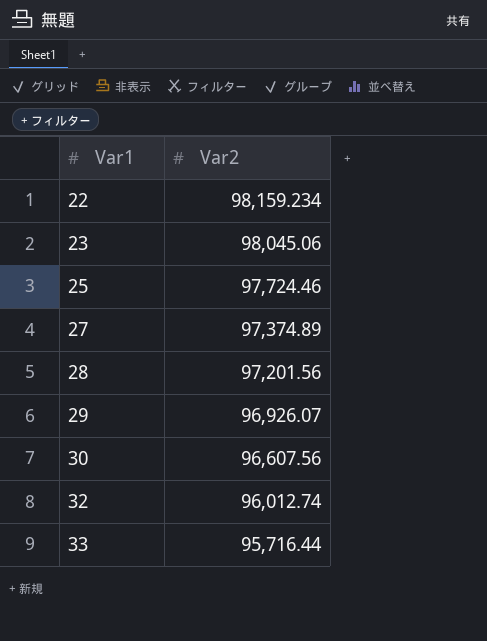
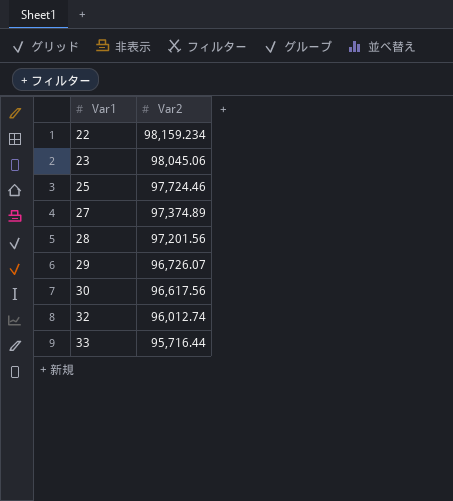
29 | Var2: 96,926.07 -> 96,726.07
30 | Var2: 96,607.56 -> 96,617.56

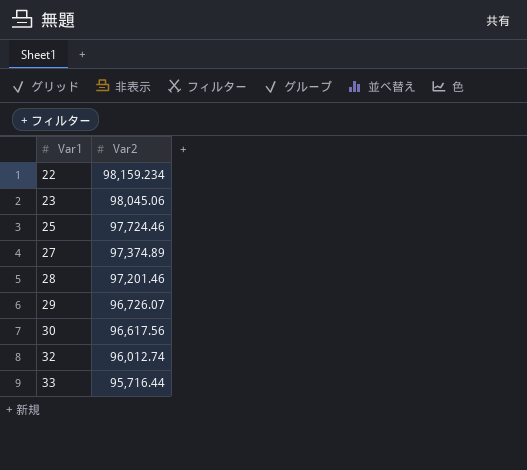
28 | Var2: 97,201.56 -> 97,201.46

